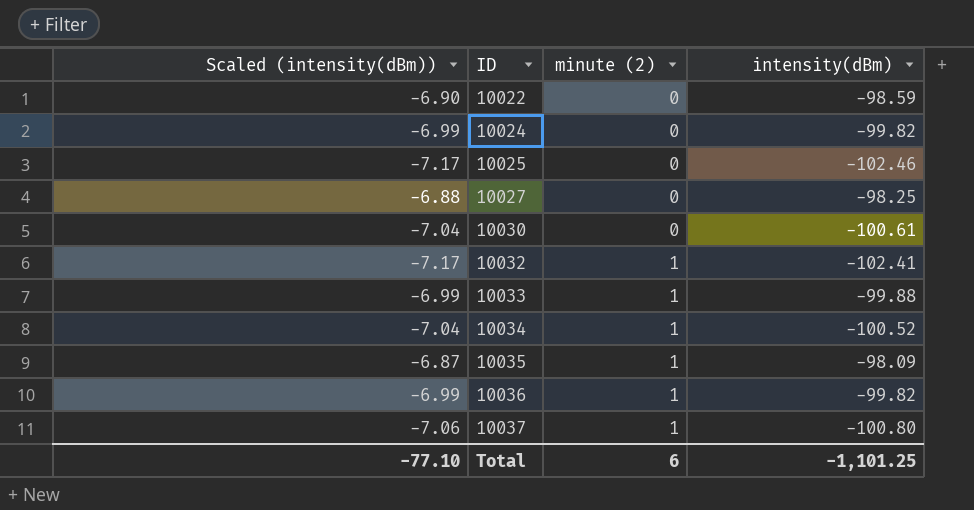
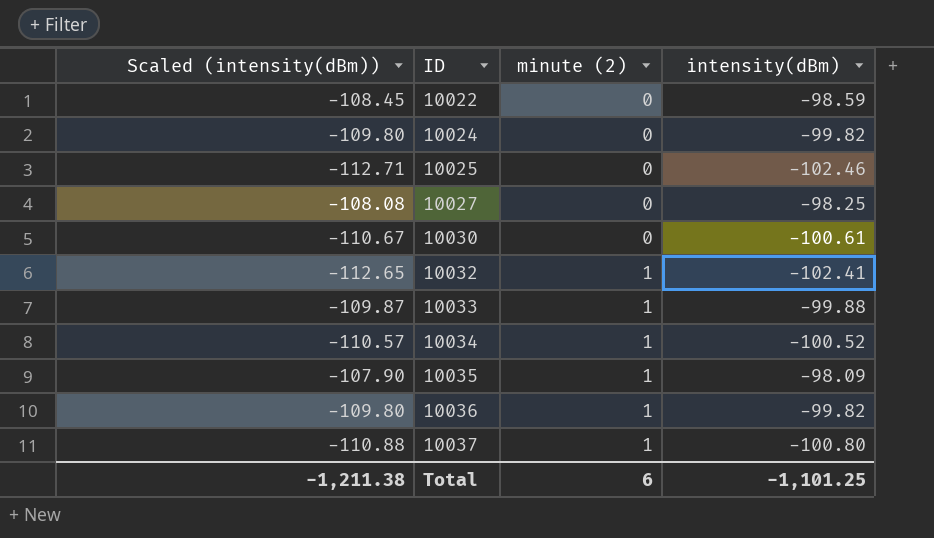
column Scaled (intensity(dBm)) | formula: [intensity(dBm)] * 0.07 -> [intensity(dBm)] * 1.1
Total | Scaled (intensity(dBm)): -77.10 -> -1,211.38

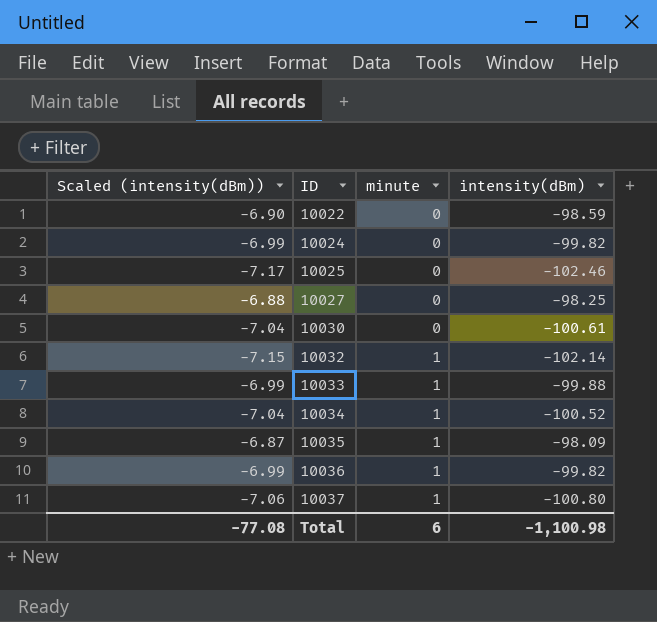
column Scaled (intensity(dBm)) | formula: [intensity(dBm)] * 1.1 -> [intensity(dBm)] * 0.07
column name: minute (2) -> minute
10032 | intensity(dBm): -102.41 -> -102.14
Total | Scaled (intensity(dBm)): -1,211.38 -> -77.08
Total | intensity(dBm): -1,101.25 -> -1,100.98

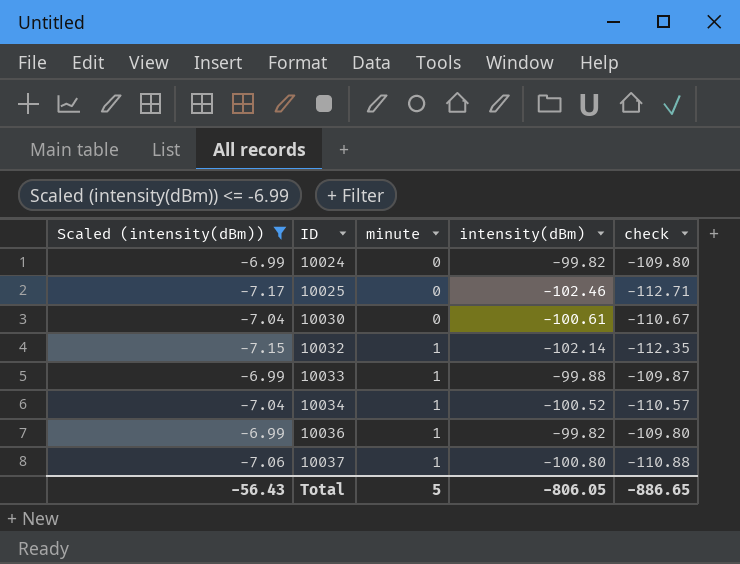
filter: none -> Scaled (intensity(dBm)) <= -6.99
column check | formula: none -> [intensity(dBm)] * 1.1
Total | Scaled (intensity(dBm)): -77.08 -> -56.43
Total | minute: 6 -> 5
Total | intensity(dBm): -1,100.98 -> -806.05

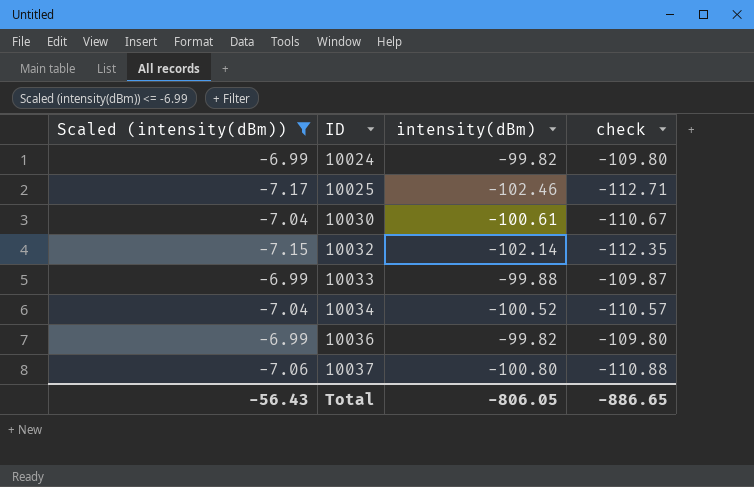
column minute | position: 3 -> none

